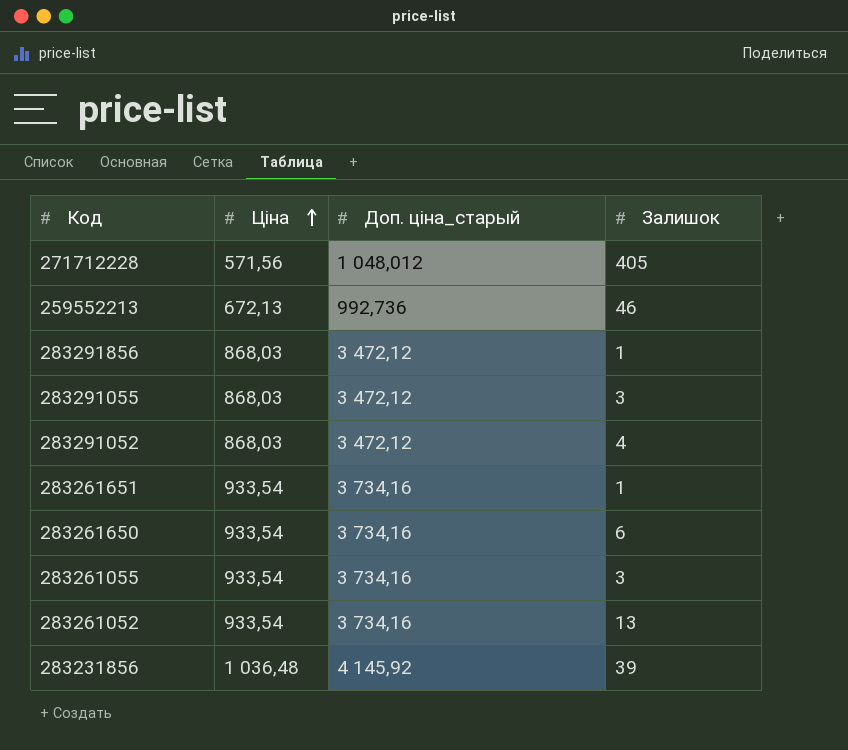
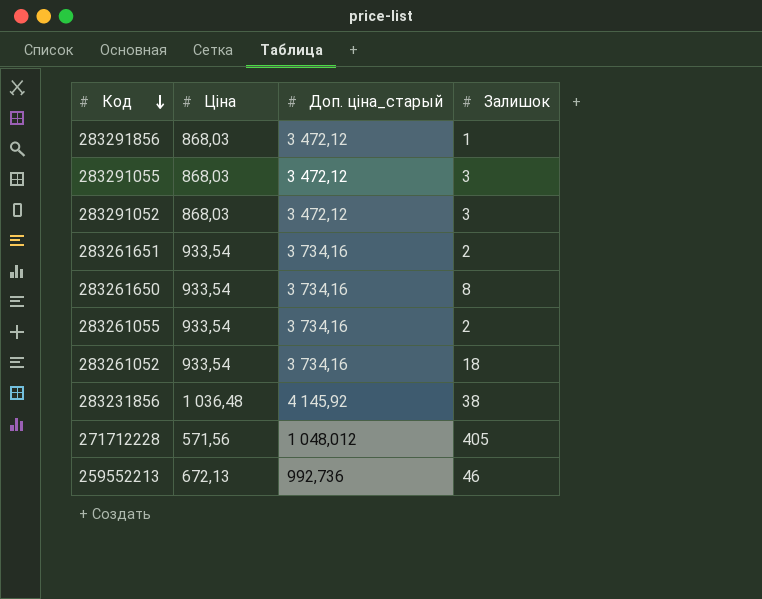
row order: Ціна ascending -> Код descending
283291052 | Залишок: 4 -> 3
283261651 | Залишок: 1 -> 2
283261650 | Залишок: 6 -> 8
283261055 | Залишок: 3 -> 2
283261052 | Залишок: 13 -> 18
283231856 | Залишок: 39 -> 38

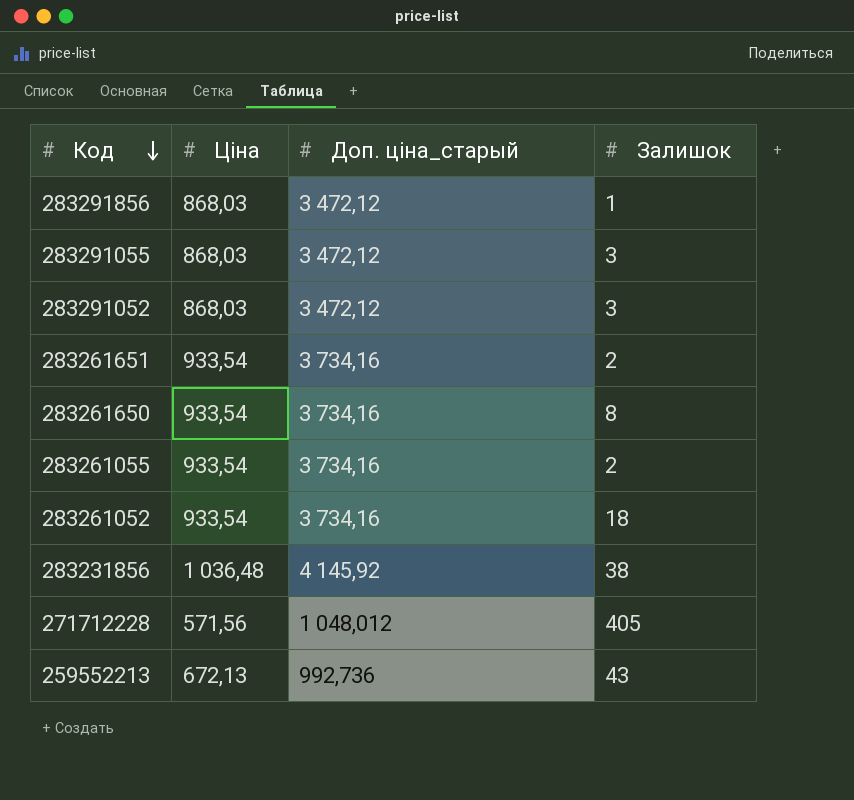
259552213 | Залишок: 46 -> 43

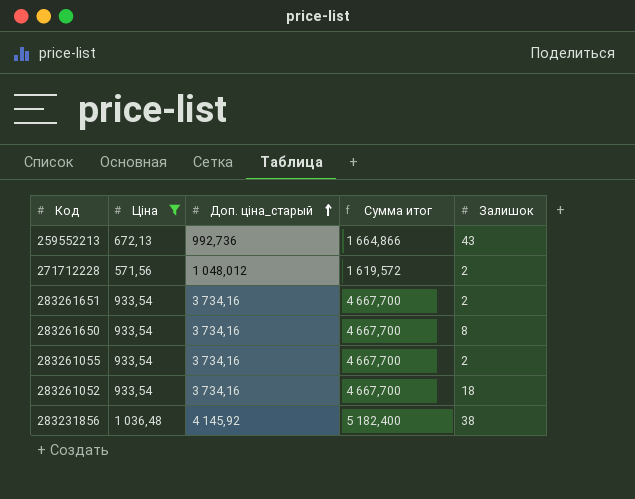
filter: none -> Ціна != 868,03
row order: Код descending -> Доп. ціна_старый ascending
column Сумма итог | formula: none -> [Ціна] + [Доп. ціна_старый]
271712228 | Залишок: 405 -> 2

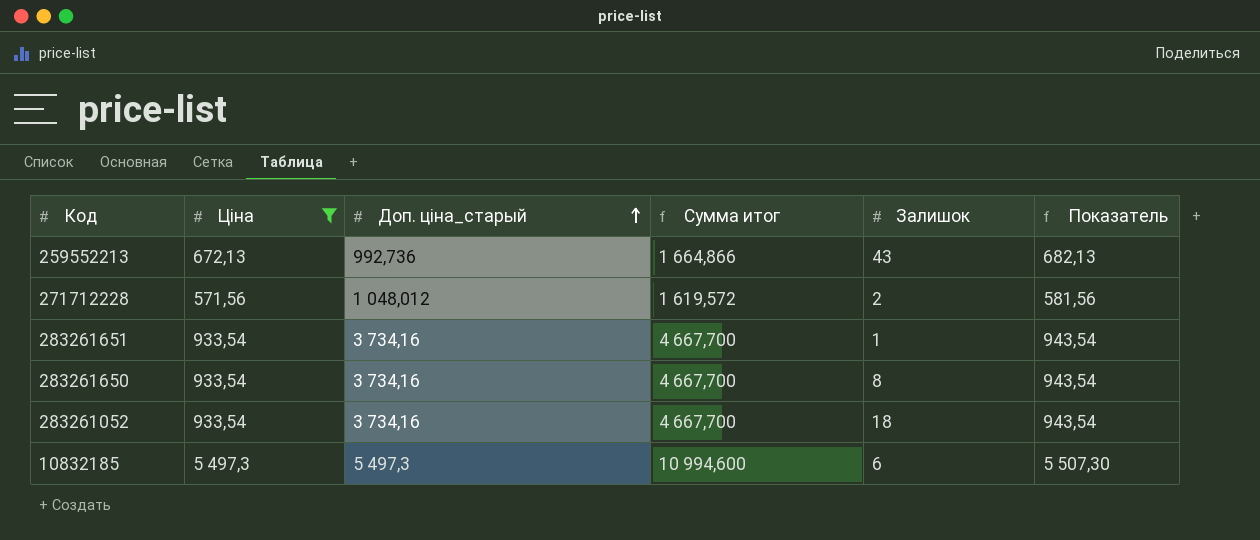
column Показатель | formula: none -> [Ціна] + 10
row 283261055: 933,54 | 3 734,16 | 4 667,700 | 2 -> none
row 283231856: 1 036,48 | 4 145,92 | 5 182,400 | 38 -> none
283261651 | Залишок: 2 -> 1
row 10832185: none -> 5 497,3 | 5 497,3 | 10 994,600 | 6 | 5 507,30

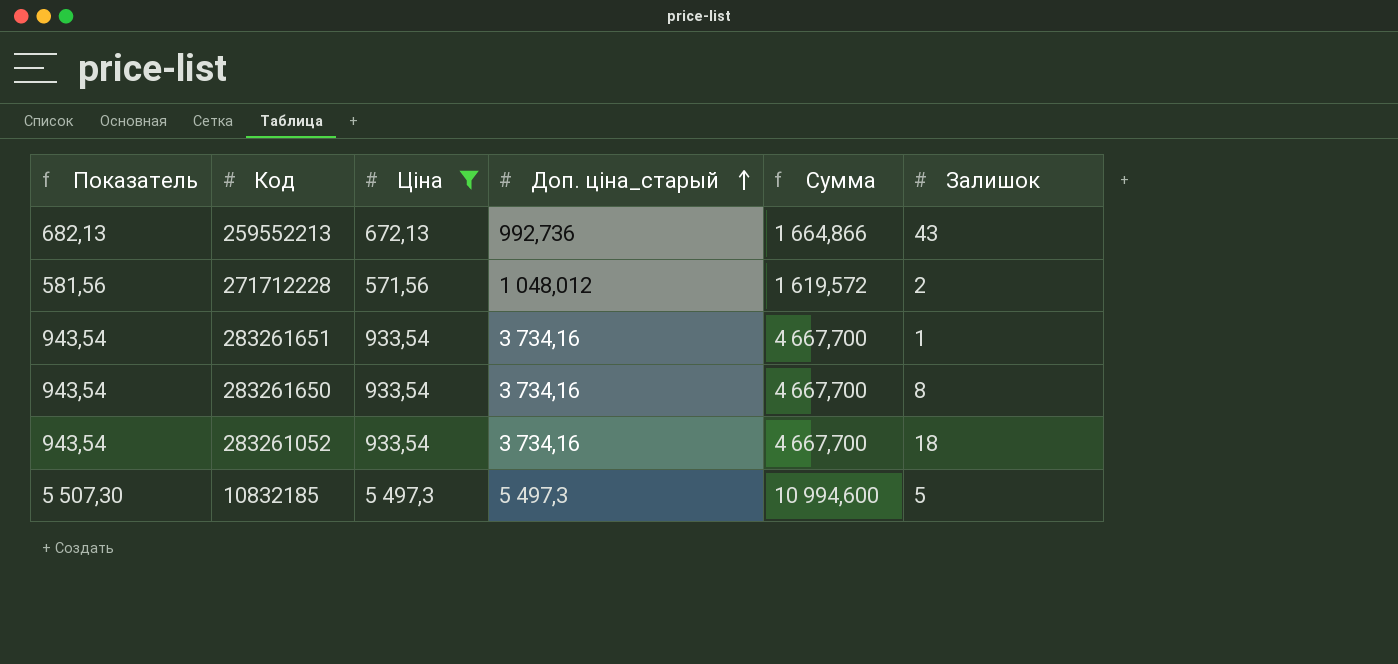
column Показатель | position: 6 -> 1
column name: Сумма итог -> Сумма
10832185 | Залишок: 6 -> 5

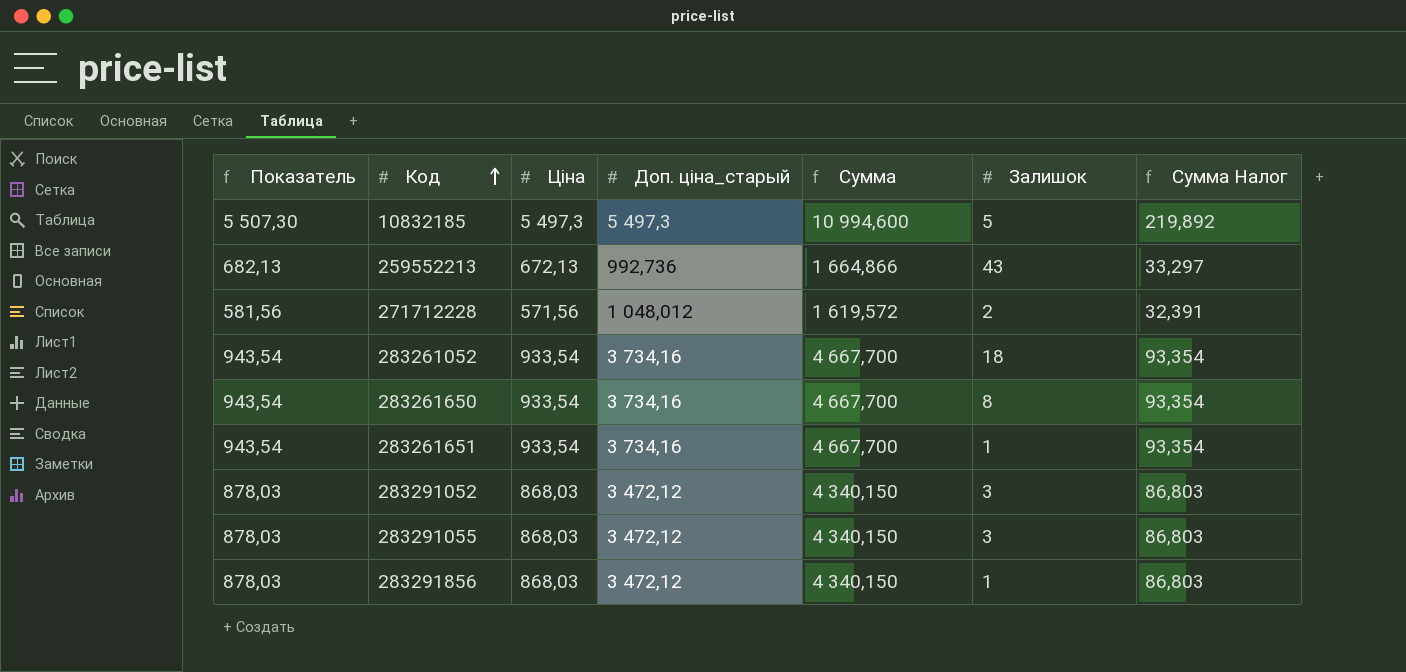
filter: Ціна != 868,03 -> none
row order: Доп. ціна_старый ascending -> Код ascending
column Сумма Налог | formula: none -> [Сумма] * 0,02

